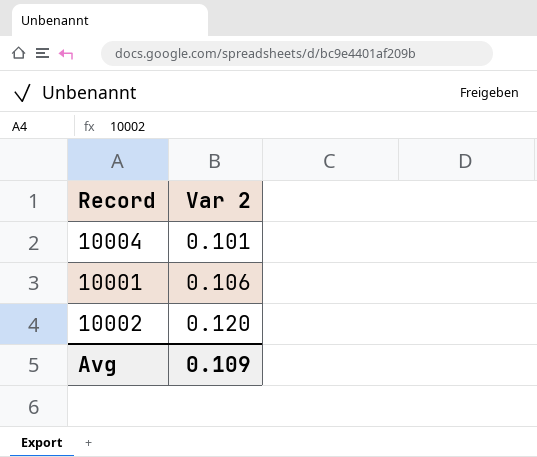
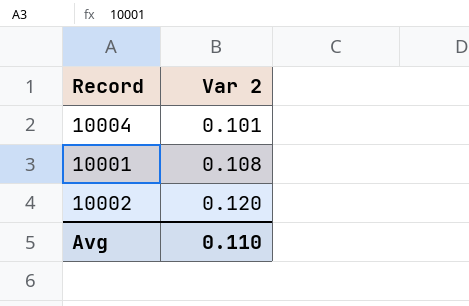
10001 | Var 2: 0.106 -> 0.108
Avg | Var 2: 0.109 -> 0.110

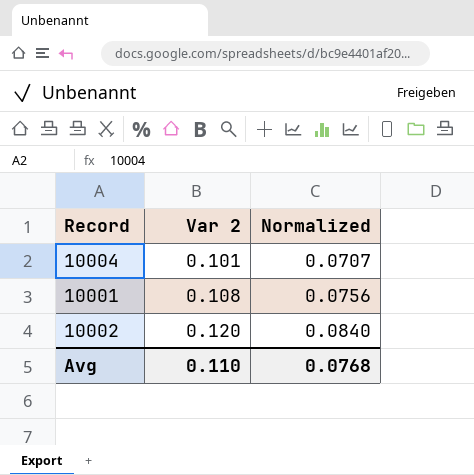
column Normalized | formula: none -> [Var 2] * 0.7

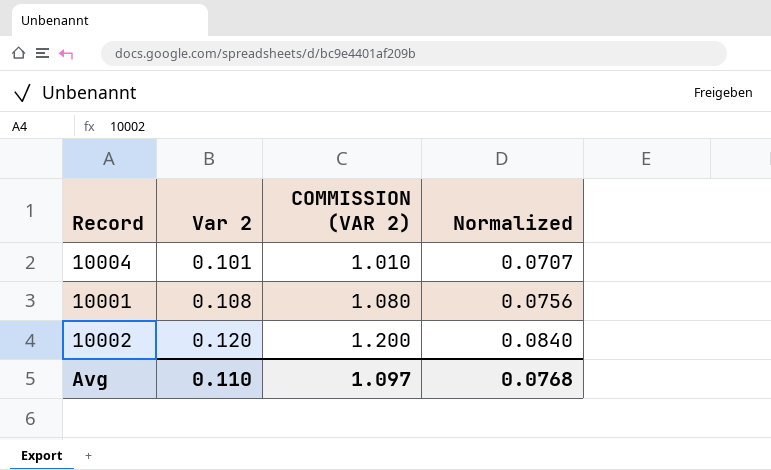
column COMMISSION (VAR 2) | formula: none -> [Var 2] * 10

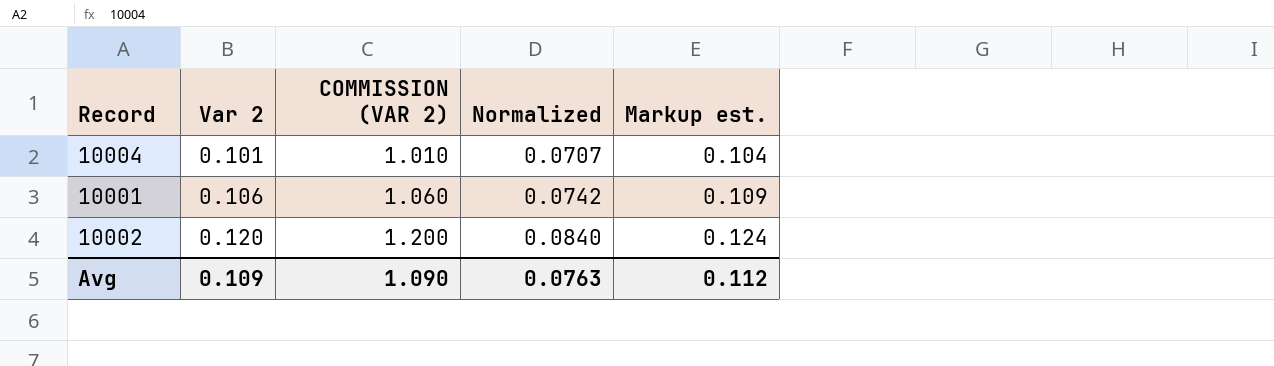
column Markup est. | formula: none -> [Var 2] * 1.03
10001 | Var 2: 0.108 -> 0.106
10001 | COMMISSION (VAR 2): 1.080 -> 1.060
10001 | Normalized: 0.0756 -> 0.0742
Avg | Var 2: 0.110 -> 0.109
Avg | COMMISSION (VAR 2): 1.097 -> 1.090
Avg | Normalized: 0.0768 -> 0.0763

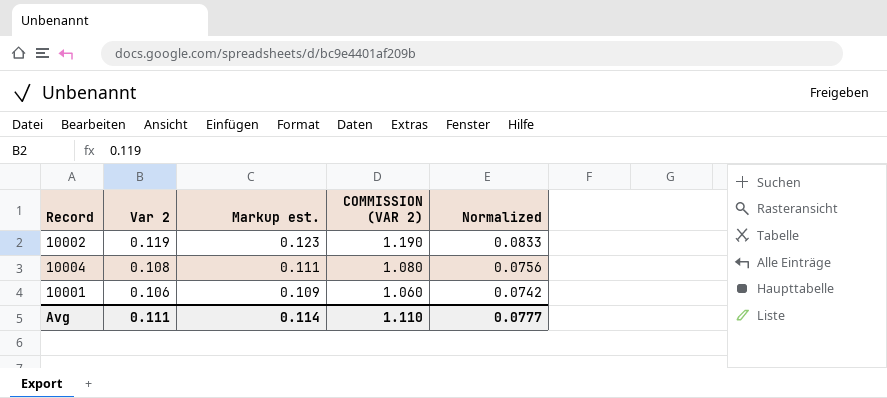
row order: Var 2 ascending -> Var 2 descending
column Markup est. | position: 5 -> 3
10002 | Var 2: 0.120 -> 0.119
10002 | Markup est.: 0.124 -> 0.123
10002 | COMMISSION (VAR 2): 1.200 -> 1.190
10002 | Normalized: 0.0840 -> 0.0833
10004 | Var 2: 0.101 -> 0.108
10004 | Markup est.: 0.104 -> 0.111
10004 | COMMISSION (VAR 2): 1.010 -> 1.080
10004 | Normalized: 0.0707 -> 0.0756
Avg | Var 2: 0.109 -> 0.111
Avg | Markup est.: 0.112 -> 0.114
Avg | COMMISSION (VAR 2): 1.090 -> 1.110
Avg | Normalized: 0.0763 -> 0.0777

